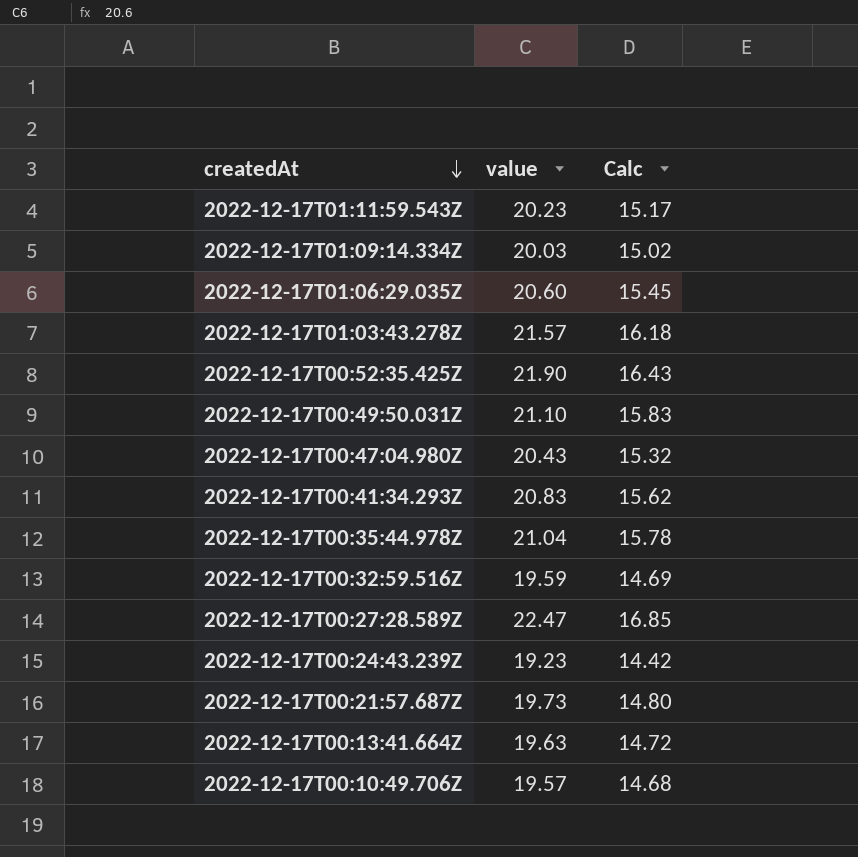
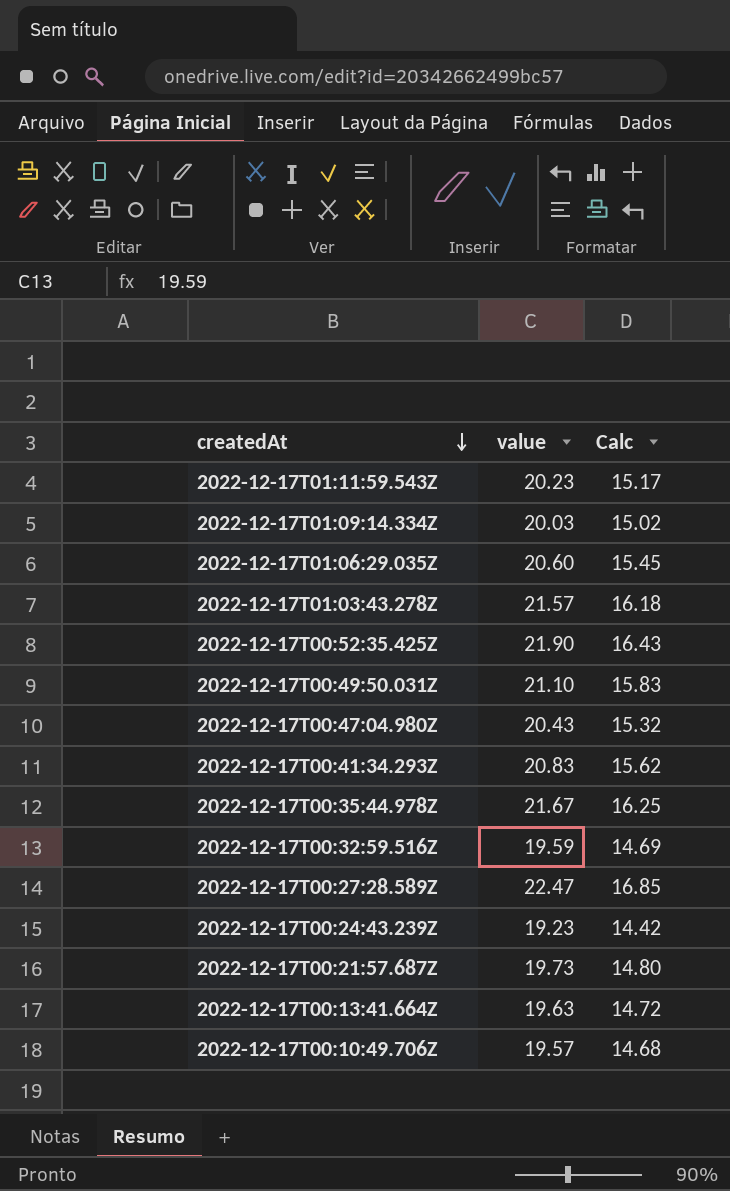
2022-12-17T00:35:44.978Z | value: 21.04 -> 21.67
2022-12-17T00:35:44.978Z | Calc: 15.78 -> 16.25

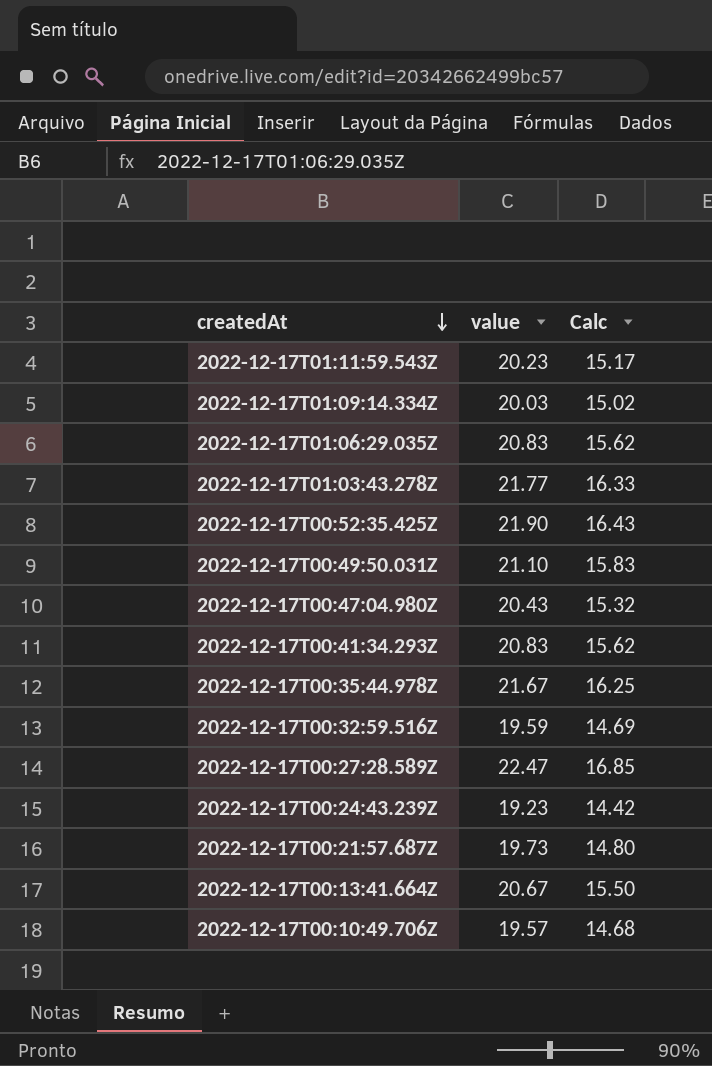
2022-12-17T01:06:29.035Z | value: 20.60 -> 20.83
2022-12-17T01:06:29.035Z | Calc: 15.45 -> 15.62
2022-12-17T01:03:43.278Z | value: 21.57 -> 21.77
2022-12-17T01:03:43.278Z | Calc: 16.18 -> 16.33
2022-12-17T00:13:41.664Z | value: 19.63 -> 20.67
2022-12-17T00:13:41.664Z | Calc: 14.72 -> 15.50

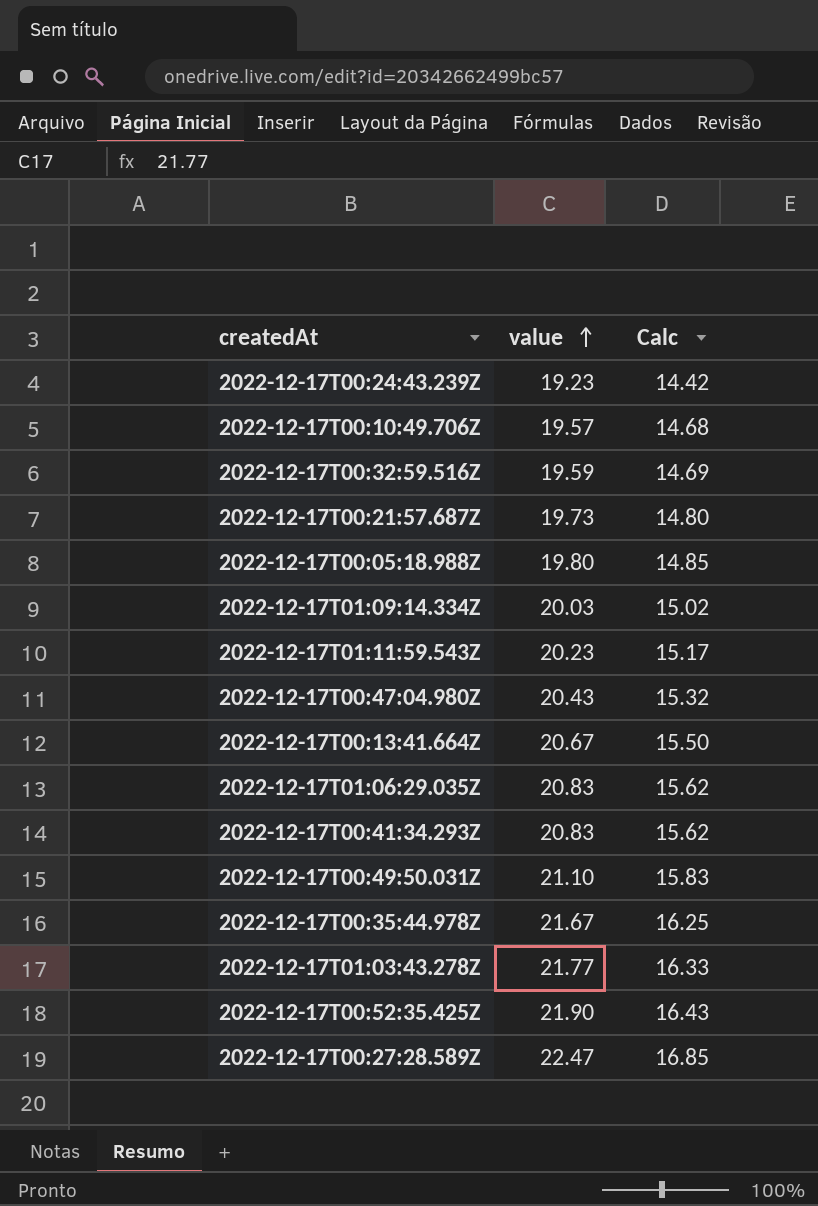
row order: createdAt descending -> value ascending
row 2022-12-17T00:05:18.988Z: none -> 19.80 | 14.85

